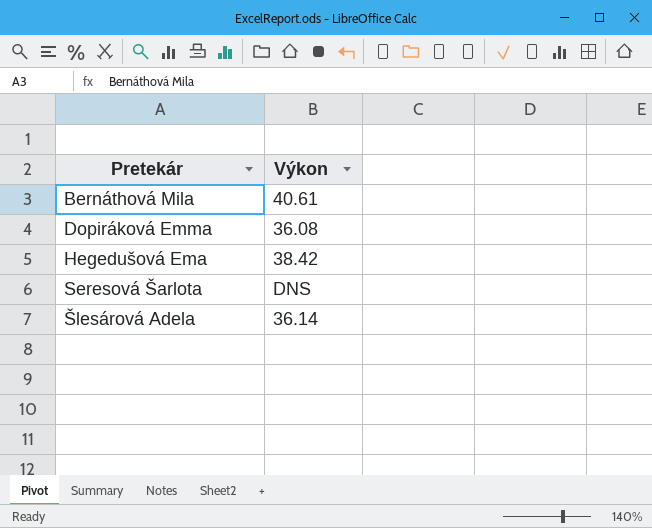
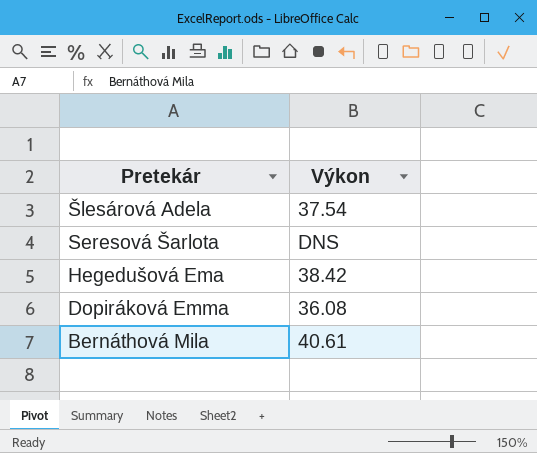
row order: Pretekár ascending -> Pretekár descending
Šlesárová Adela | Výkon: 36.14 -> 37.54

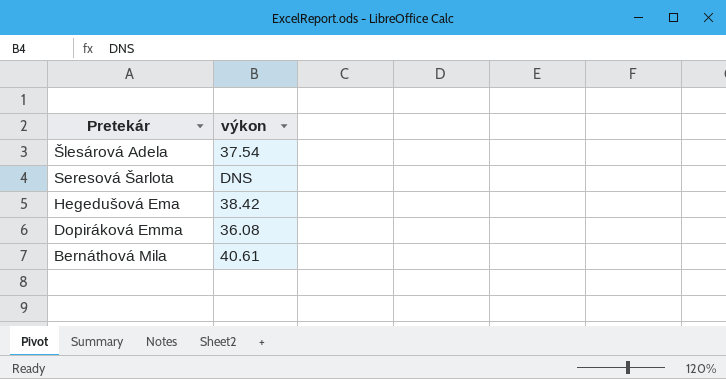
column name: Výkon -> výkon

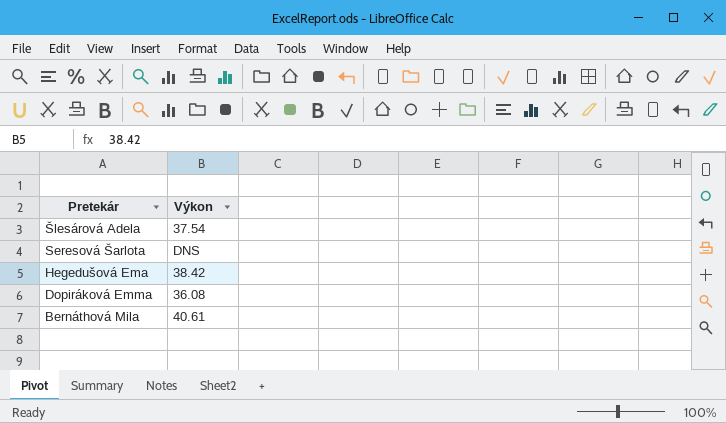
column name: výkon -> Výkon

